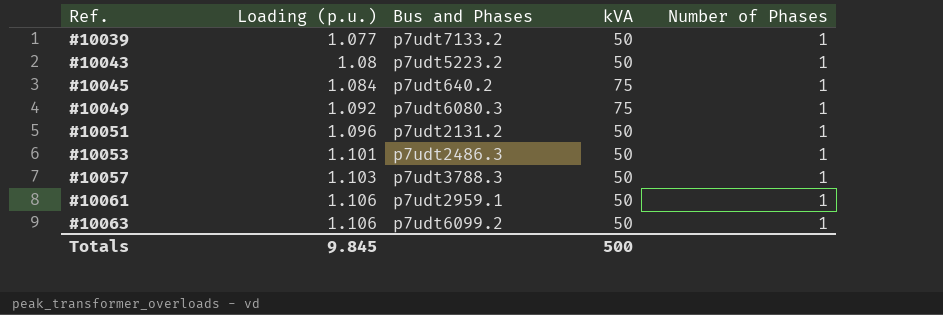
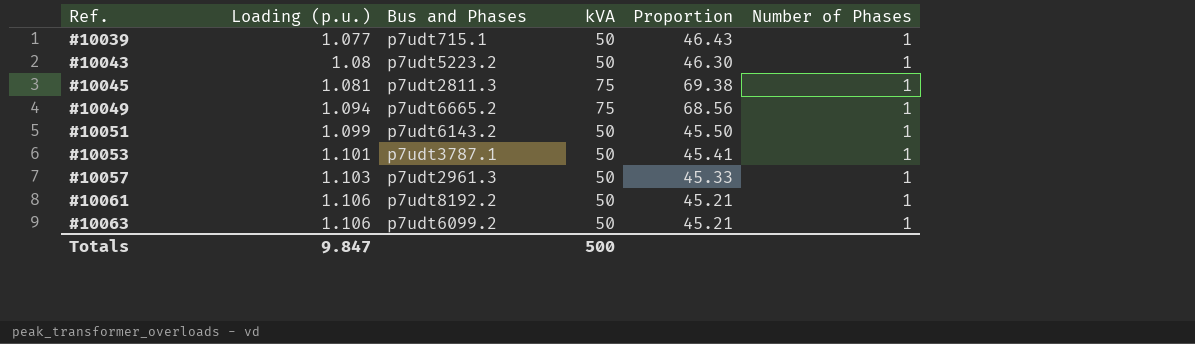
column Proportion | formula: none -> [kVA] / [Loading (p.u.)]
#10039 | Bus and Phases: p7udt7133.2 -> p7udt715.1
#10045 | Loading (p.u.): 1.084 -> 1.081
#10045 | Bus and Phases: p7udt640.2 -> p7udt2811.3
#10049 | Loading (p.u.): 1.092 -> 1.094
#10049 | Bus and Phases: p7udt6080.3 -> p7udt6665.2
#10051 | Loading (p.u.): 1.096 -> 1.099
#10051 | Bus and Phases: p7udt2131.2 -> p7udt6143.2
#10053 | Bus and Phases: p7udt2486.3 -> p7udt3787.1
#10057 | Bus and Phases: p7udt3788.3 -> p7udt2961.3
#10061 | Bus and Phases: p7udt2959.1 -> p7udt8192.2
Totals | Loading (p.u.): 9.845 -> 9.847

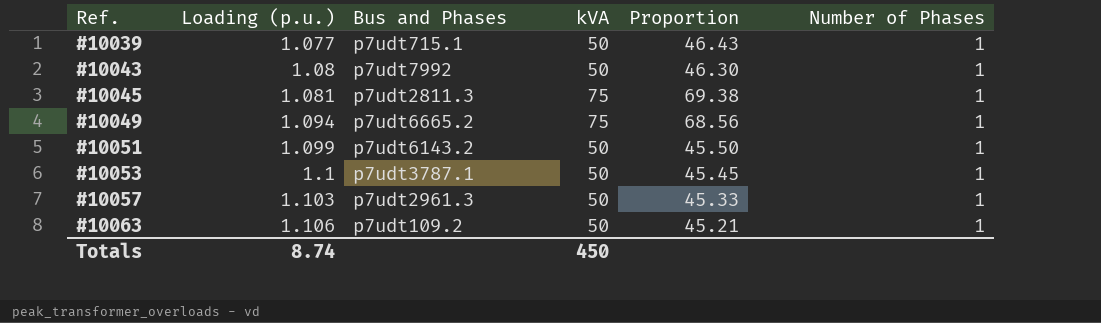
row #10061: 1.106 | p7udt8192.2 | 50 | 45.21 | 1 -> none
#10043 | Bus and Phases: p7udt5223.2 -> p7udt7992
#10053 | Loading (p.u.): 1.101 -> 1.1
#10053 | Proportion: 45.41 -> 45.45
#10063 | Bus and Phases: p7udt6099.2 -> p7udt109.2
Totals | Loading (p.u.): 9.847 -> 8.74
Totals | kVA: 500 -> 450

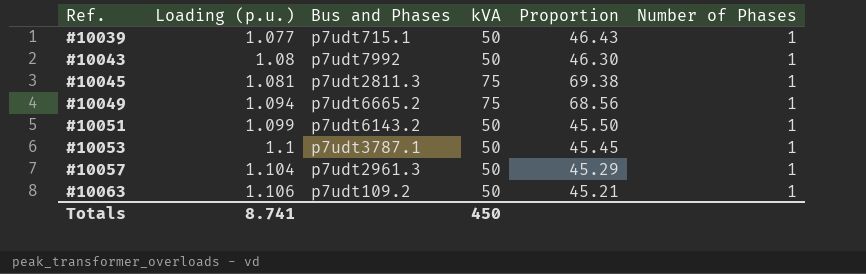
#10057 | Loading (p.u.): 1.103 -> 1.104
#10057 | Proportion: 45.33 -> 45.29
Totals | Loading (p.u.): 8.74 -> 8.741

